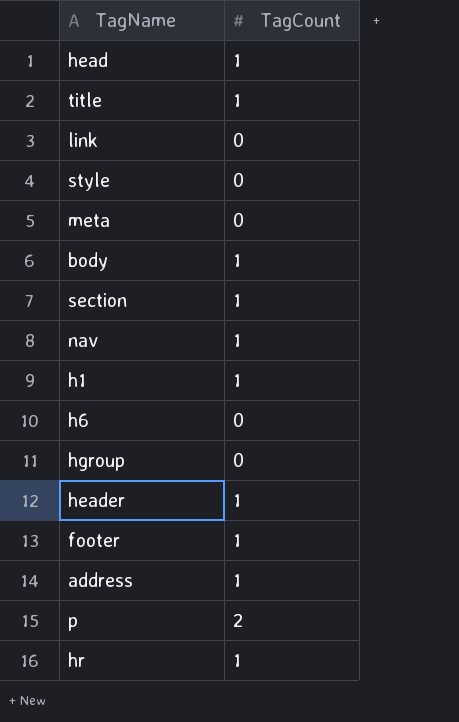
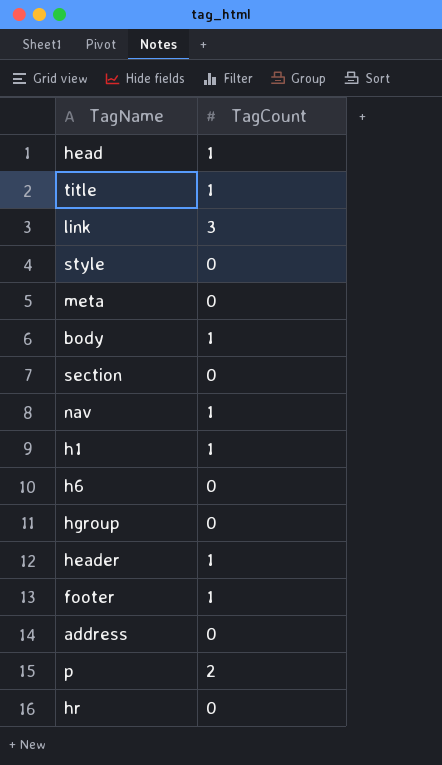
link | TagCount: 0 -> 3
section | TagCount: 1 -> 0
address | TagCount: 1 -> 0
hr | TagCount: 1 -> 0

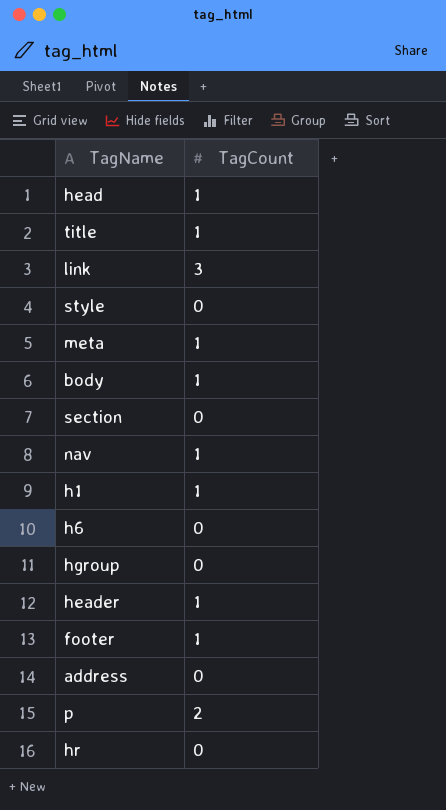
meta | TagCount: 0 -> 1

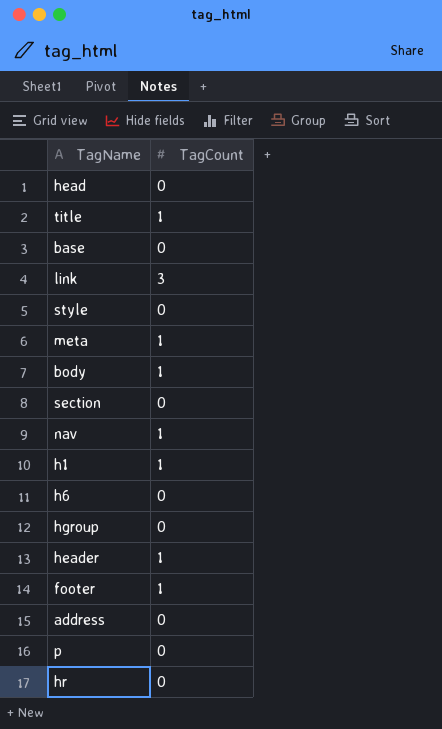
head | TagCount: 1 -> 0
row base: none -> 0
p | TagCount: 2 -> 0

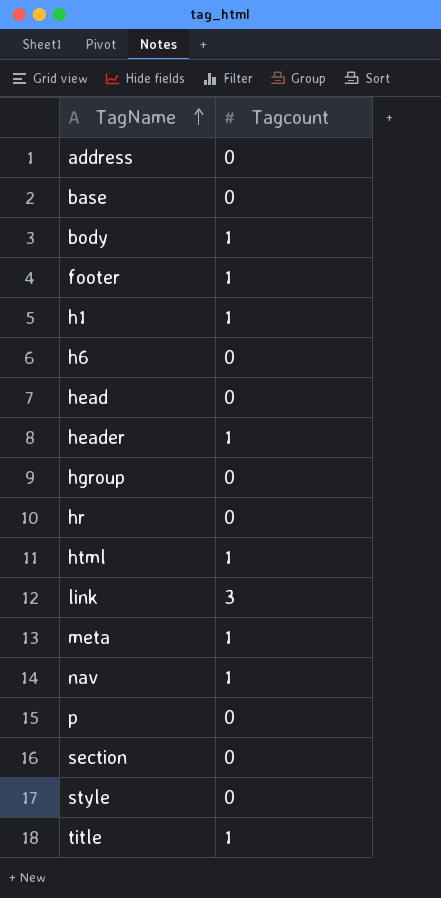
row order: none -> TagName ascending
column name: TagCount -> Tagcount
row html: none -> 1

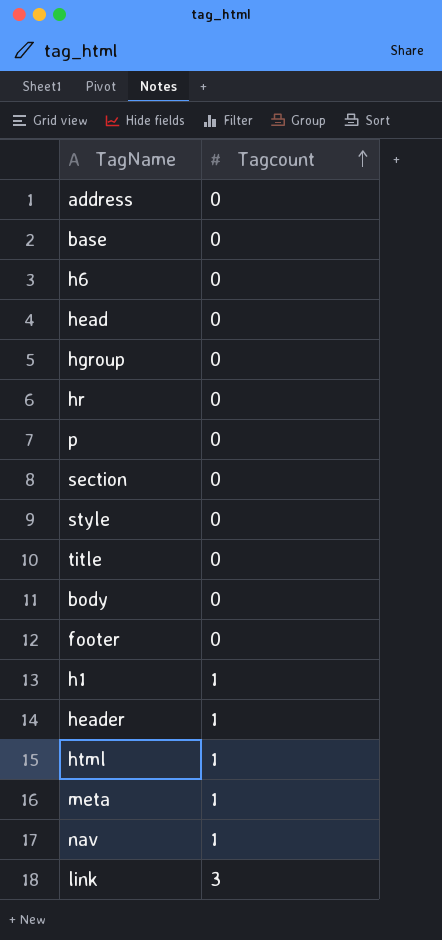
row order: TagName ascending -> Tagcount ascending
title | Tagcount: 1 -> 0
body | Tagcount: 1 -> 0
footer | Tagcount: 1 -> 0

